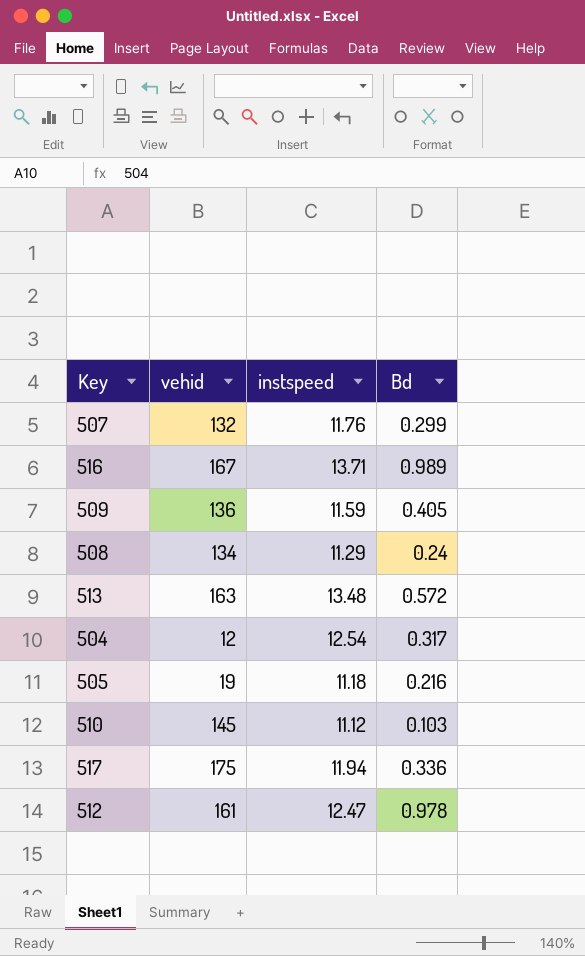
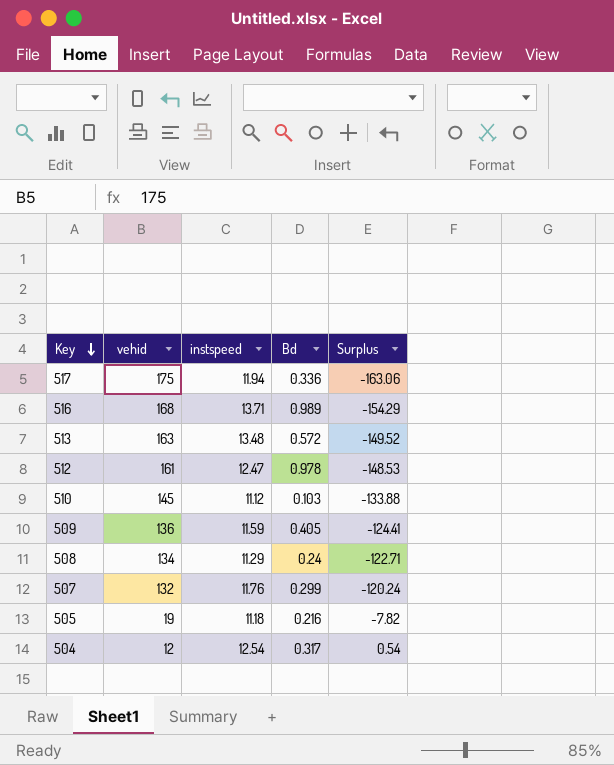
row order: none -> Key descending
column Surplus | formula: none -> [instspeed] - [vehid]
516 | vehid: 167 -> 168

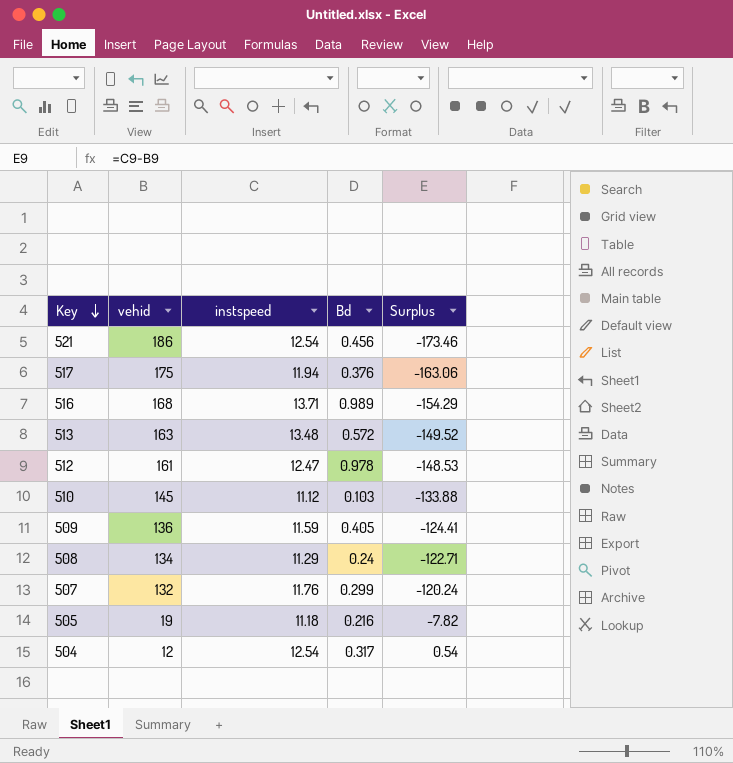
row 521: none -> 186 | 12.54 | 0.456 | -173.46
517 | Bd: 0.336 -> 0.376

